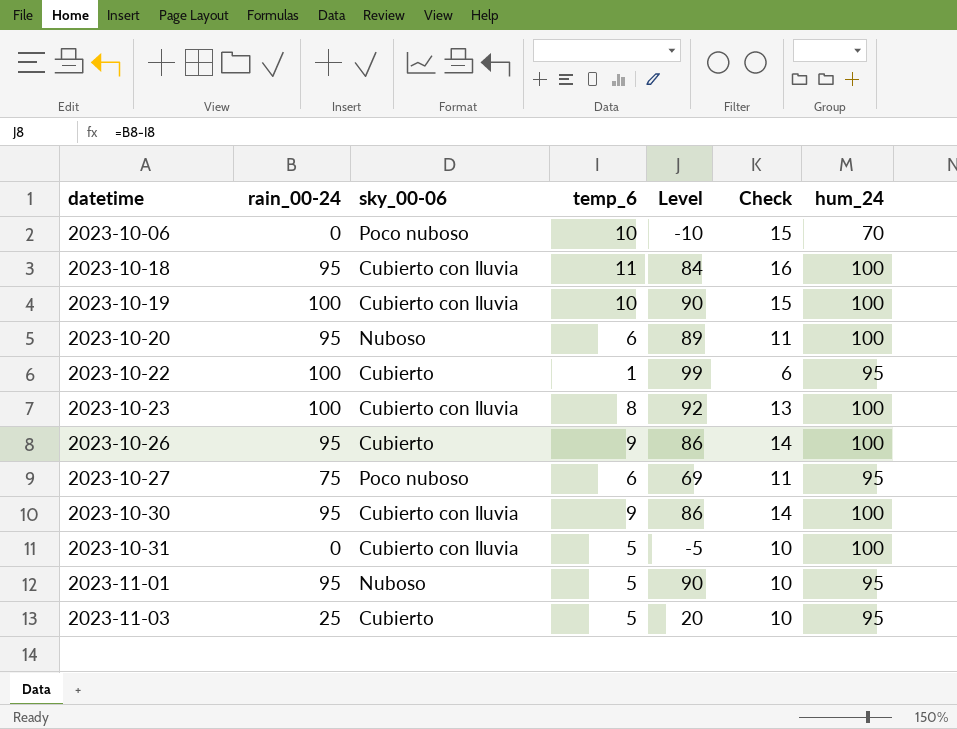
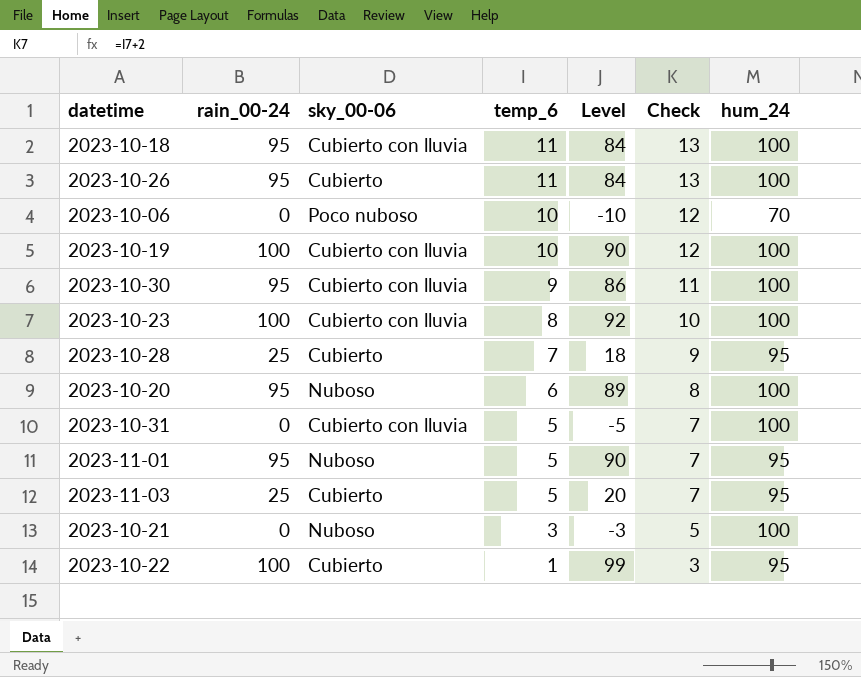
row order: datetime ascending -> temp_6 descending
column Check | formula: [temp_6] + 5 -> [temp_6] + 2
row 2023-10-27: 75 | Poco nuboso | 6 | 69 | 11 | 95 -> none
2023-10-26 | temp_6: 9 -> 11
2023-10-26 | Level: 86 -> 84
row 2023-10-28: none -> 25 | Cubierto | 7 | 18 | 9 | 95
row 2023-10-21: none -> 0 | Nuboso | 3 | -3 | 5 | 100

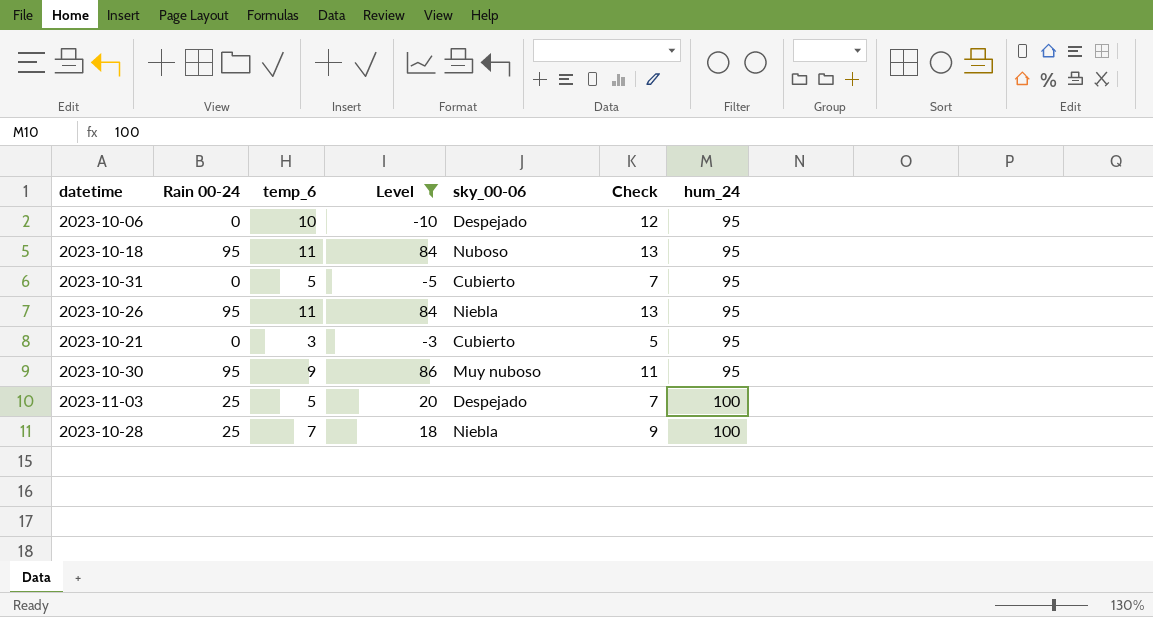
filter: none -> Level <= 86
row order: temp_6 descending -> hum_24 ascending
column name: rain_00-24 -> Rain 00-24
column sky_00-06 | position: 3 -> 5
2023-10-06 | sky_00-06: Poco nuboso -> Despejado
2023-10-06 | hum_24: 70 -> 95
2023-10-18 | sky_00-06: Cubierto con lluvia -> Nuboso
2023-10-18 | hum_24: 100 -> 95
2023-10-31 | sky_00-06: Cubierto con lluvia -> Cubierto
2023-10-31 | hum_24: 100 -> 95
2023-10-26 | sky_00-06: Cubierto -> Niebla
2023-10-26 | hum_24: 100 -> 95
2023-10-21 | sky_00-06: Nuboso -> Cubierto
2023-10-21 | hum_24: 100 -> 95
2023-10-30 | sky_00-06: Cubierto con lluvia -> Muy nuboso
2023-10-30 | hum_24: 100 -> 95
2023-11-03 | sky_00-06: Cubierto -> Despejado
2023-11-03 | hum_24: 95 -> 100
2023-10-28 | sky_00-06: Cubierto -> Niebla
2023-10-28 | hum_24: 95 -> 100

